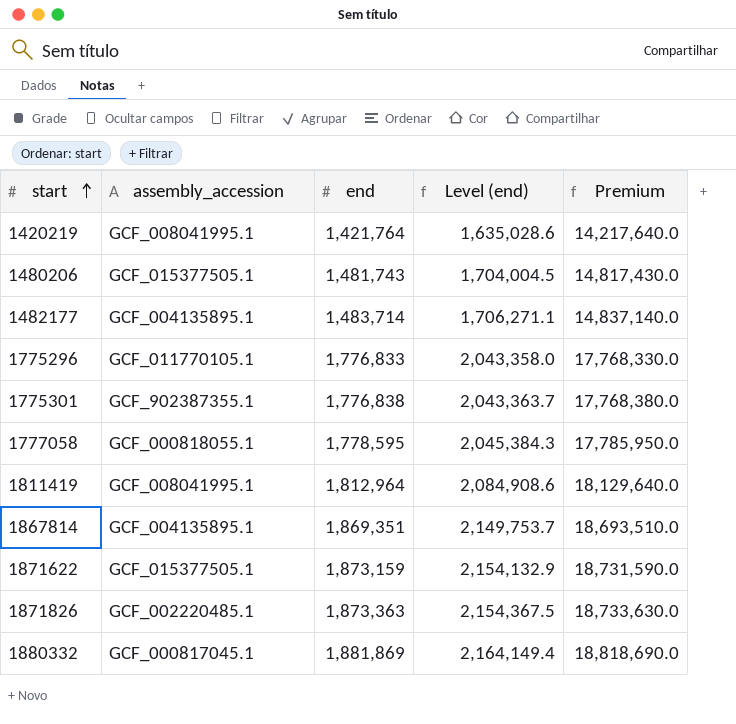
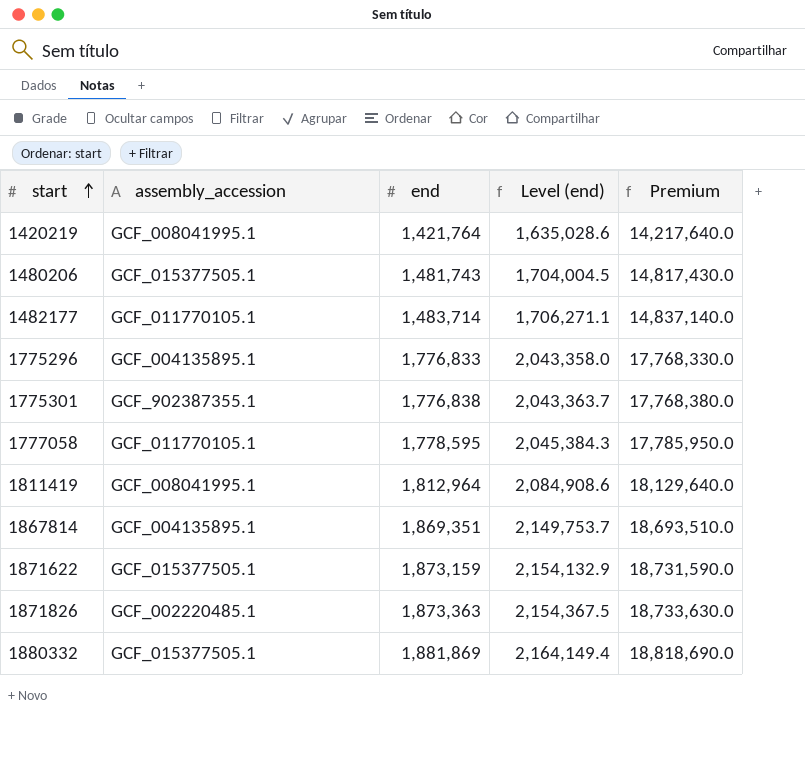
1482177 | assembly_accession: GCF_004135895.1 -> GCF_011770105.1
1775296 | assembly_accession: GCF_011770105.1 -> GCF_004135895.1
1777058 | assembly_accession: GCF_000818055.1 -> GCF_011770105.1
1880332 | assembly_accession: GCF_000817045.1 -> GCF_015377505.1

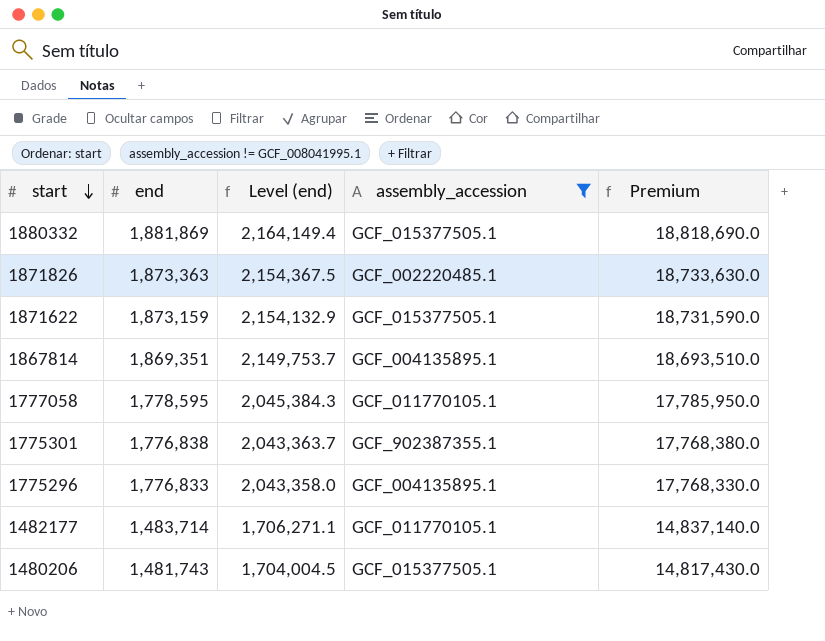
filter: none -> assembly_accession != GCF_008041995.1
row order: start ascending -> start descending
column assembly_accession | position: 2 -> 4

